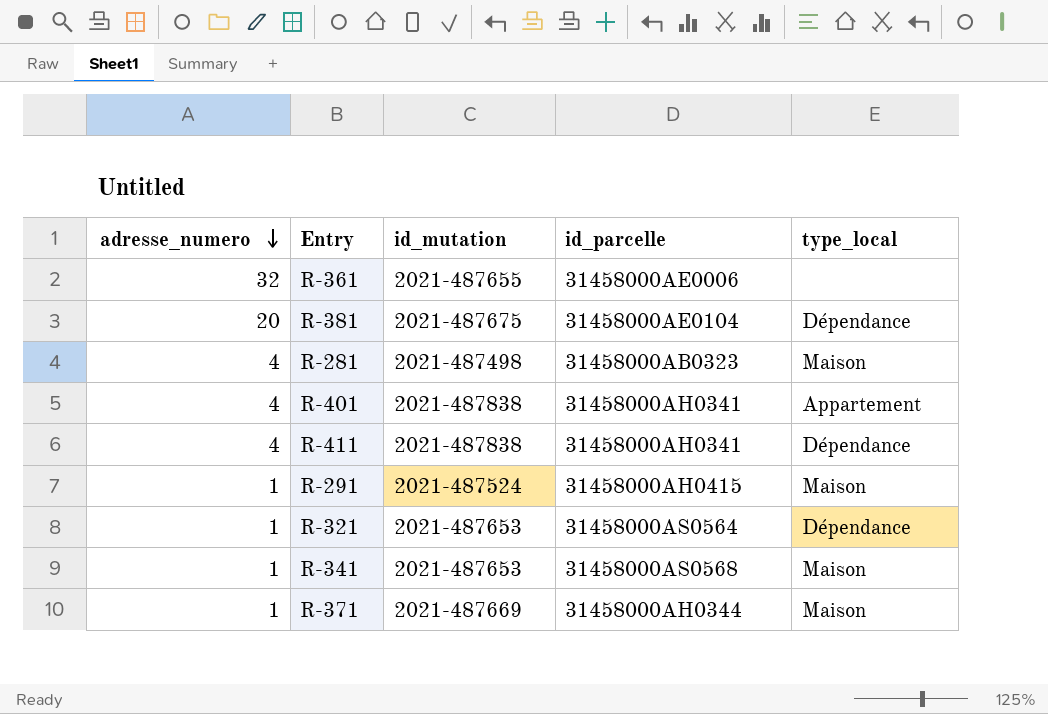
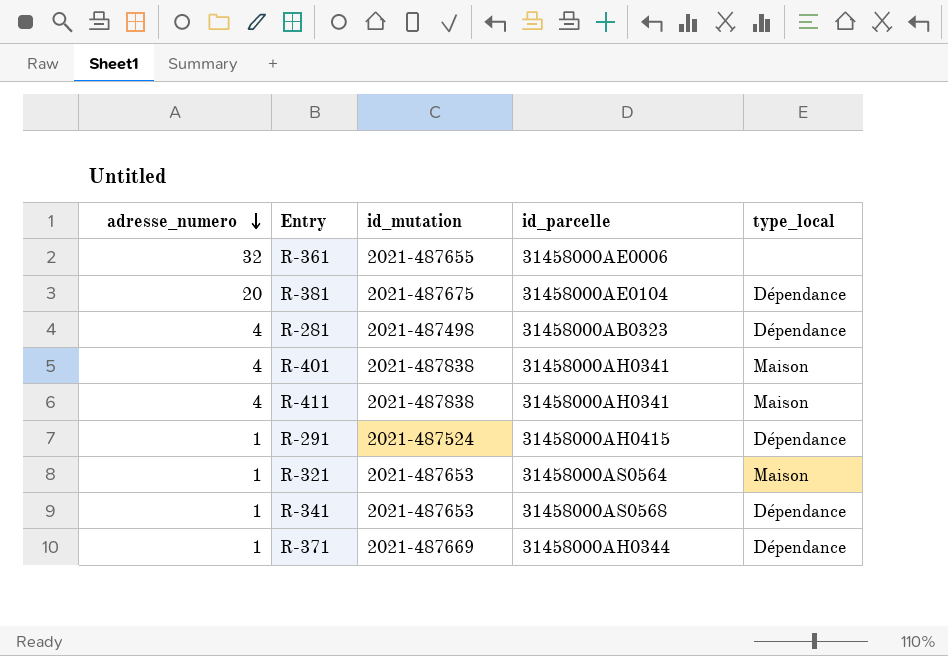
R-281 | type_local: Maison -> Dépendance
R-401 | type_local: Appartement -> Maison
R-411 | type_local: Dépendance -> Maison
R-291 | type_local: Maison -> Dépendance
R-321 | type_local: Dépendance -> Maison
R-341 | type_local: Maison -> Dépendance
R-371 | type_local: Maison -> Dépendance

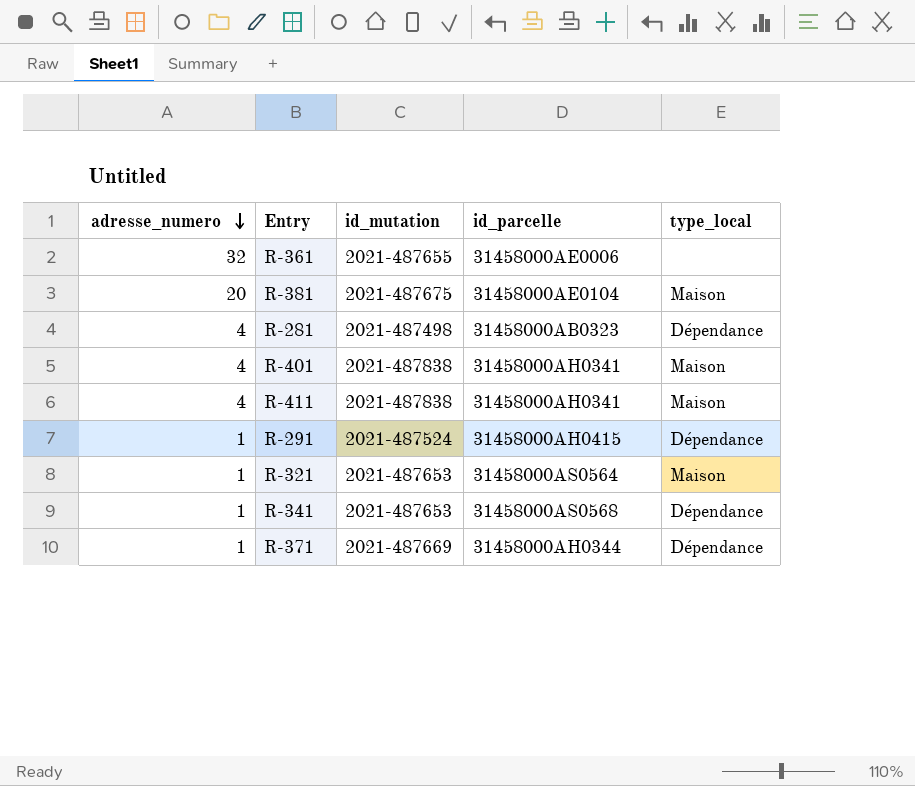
R-381 | type_local: Dépendance -> Maison

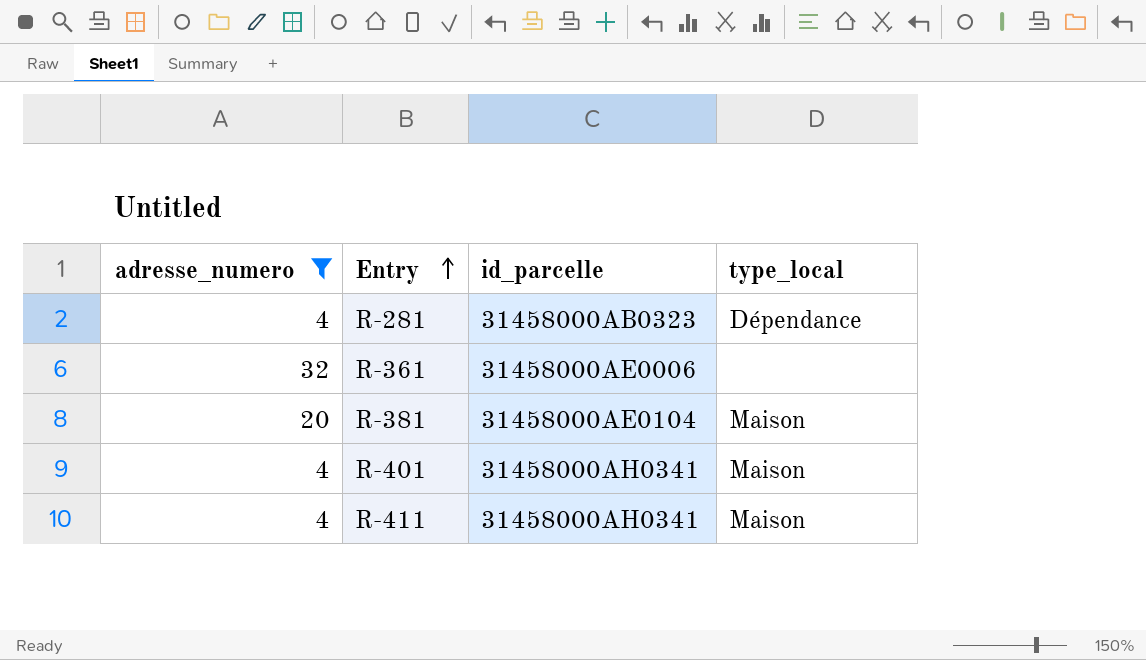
filter: none -> adresse_numero != 1
row order: adresse_numero descending -> Entry ascending
column id_mutation | position: 3 -> none

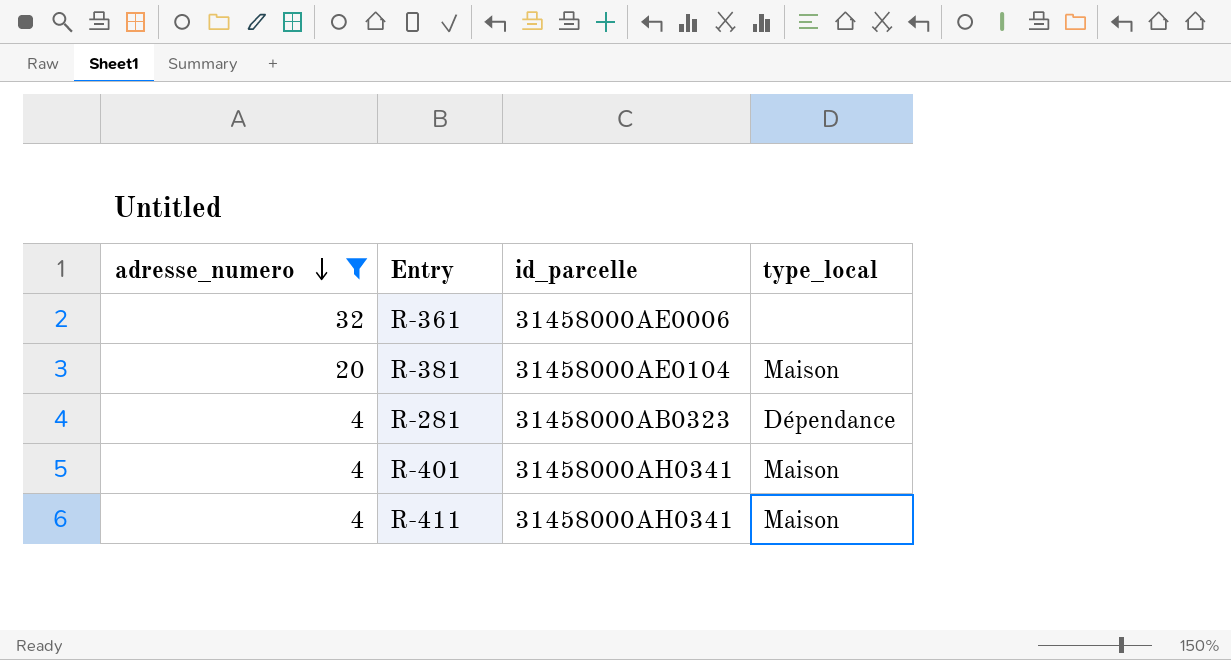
row order: Entry ascending -> adresse_numero descending

